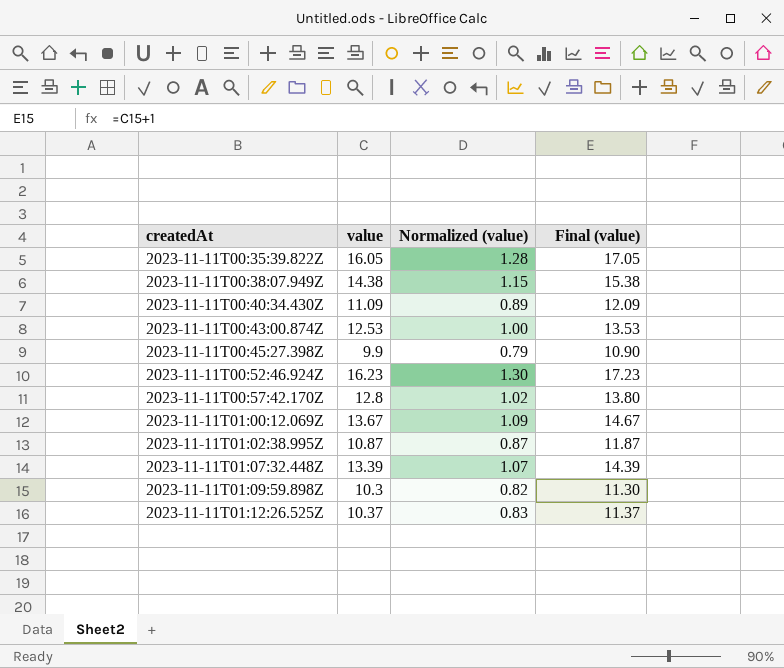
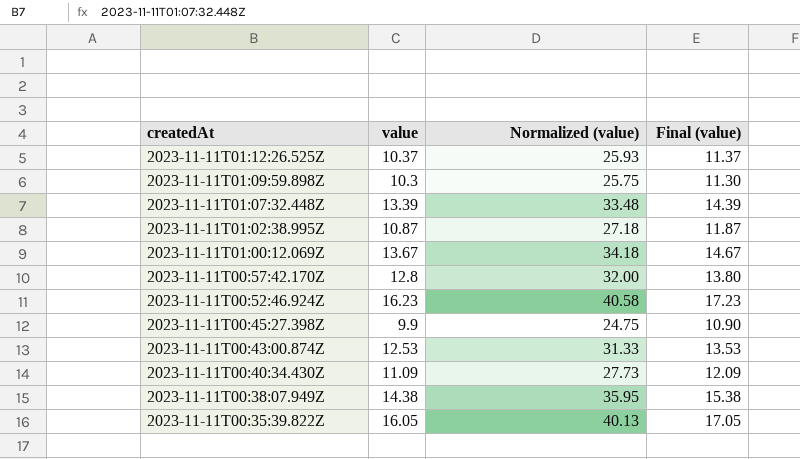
row order: createdAt ascending -> createdAt descending
column Normalized (value) | formula: [value] * 0.08 -> [value] * 2.5

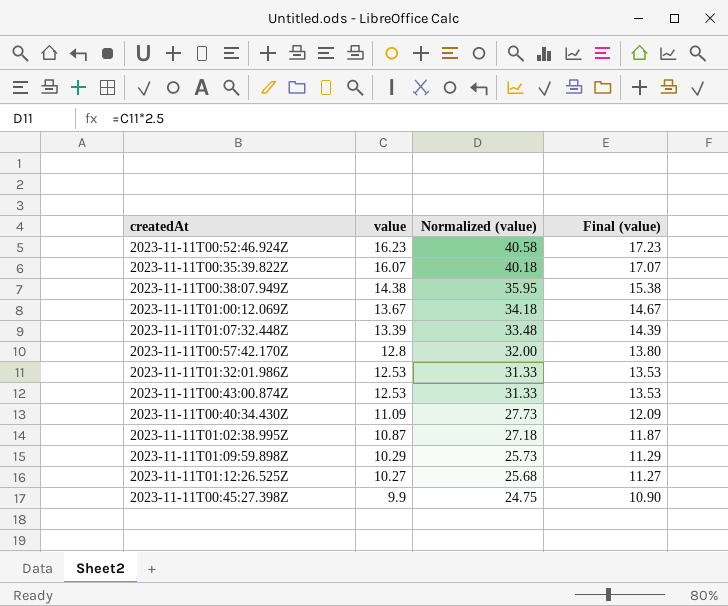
row order: createdAt descending -> value descending
2023-11-11T00:35:39.822Z | value: 16.05 -> 16.07
2023-11-11T00:35:39.822Z | Normalized (value): 40.13 -> 40.18
2023-11-11T00:35:39.822Z | Final (value): 17.05 -> 17.07
row 2023-11-11T01:32:01.986Z: none -> 12.53 | 31.33 | 13.53
2023-11-11T01:09:59.898Z | value: 10.3 -> 10.29
2023-11-11T01:09:59.898Z | Normalized (value): 25.75 -> 25.73
2023-11-11T01:09:59.898Z | Final (value): 11.30 -> 11.29
2023-11-11T01:12:26.525Z | value: 10.37 -> 10.27
2023-11-11T01:12:26.525Z | Normalized (value): 25.93 -> 25.68
2023-11-11T01:12:26.525Z | Final (value): 11.37 -> 11.27

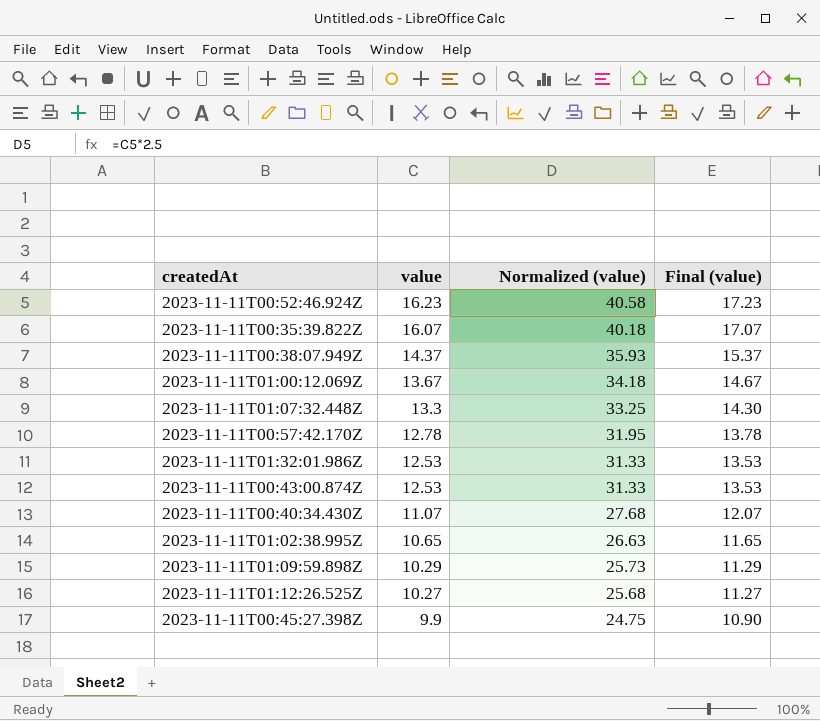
2023-11-11T00:38:07.949Z | value: 14.38 -> 14.37
2023-11-11T00:38:07.949Z | Normalized (value): 35.95 -> 35.93
2023-11-11T00:38:07.949Z | Final (value): 15.38 -> 15.37
2023-11-11T01:07:32.448Z | value: 13.39 -> 13.3
2023-11-11T01:07:32.448Z | Normalized (value): 33.48 -> 33.25
2023-11-11T01:07:32.448Z | Final (value): 14.39 -> 14.30
2023-11-11T00:57:42.170Z | value: 12.8 -> 12.78
2023-11-11T00:57:42.170Z | Normalized (value): 32.00 -> 31.95
2023-11-11T00:57:42.170Z | Final (value): 13.80 -> 13.78
2023-11-11T00:40:34.430Z | value: 11.09 -> 11.07
2023-11-11T00:40:34.430Z | Normalized (value): 27.73 -> 27.68
2023-11-11T00:40:34.430Z | Final (value): 12.09 -> 12.07
2023-11-11T01:02:38.995Z | value: 10.87 -> 10.65
2023-11-11T01:02:38.995Z | Normalized (value): 27.18 -> 26.63
2023-11-11T01:02:38.995Z | Final (value): 11.87 -> 11.65

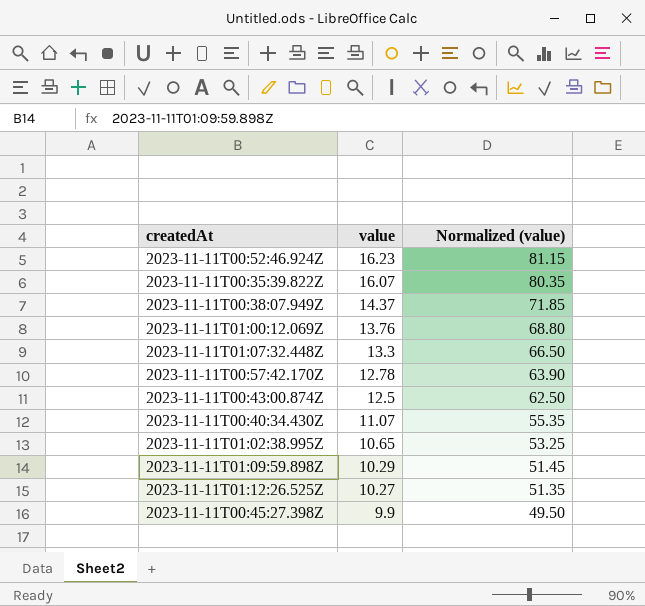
column Final (value) | formula: [value] + 1 -> none
column Normalized (value) | formula: [value] * 2.5 -> [value] * 5
row 2023-11-11T01:32:01.986Z: 12.53 | 31.33 | 13.53 -> none
2023-11-11T01:00:12.069Z | value: 13.67 -> 13.76
2023-11-11T00:43:00.874Z | value: 12.53 -> 12.5

